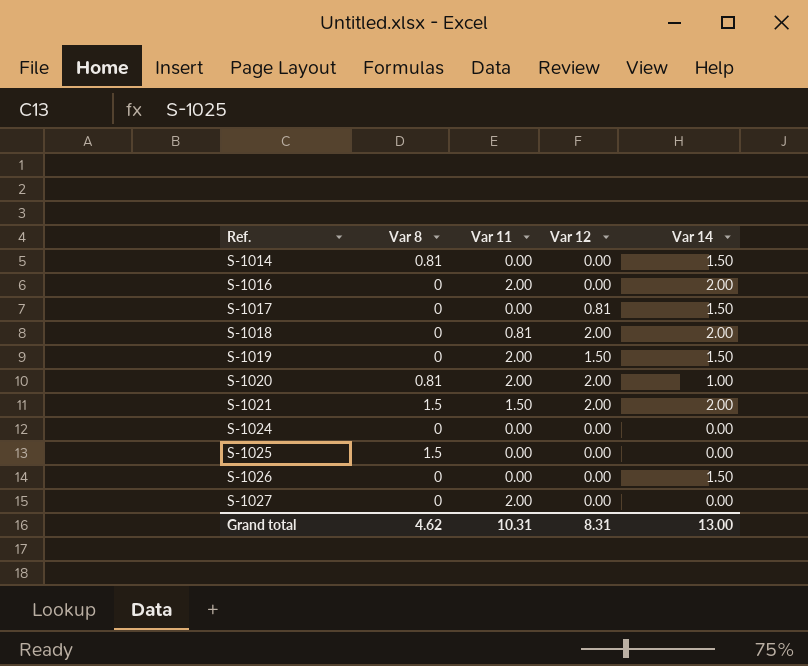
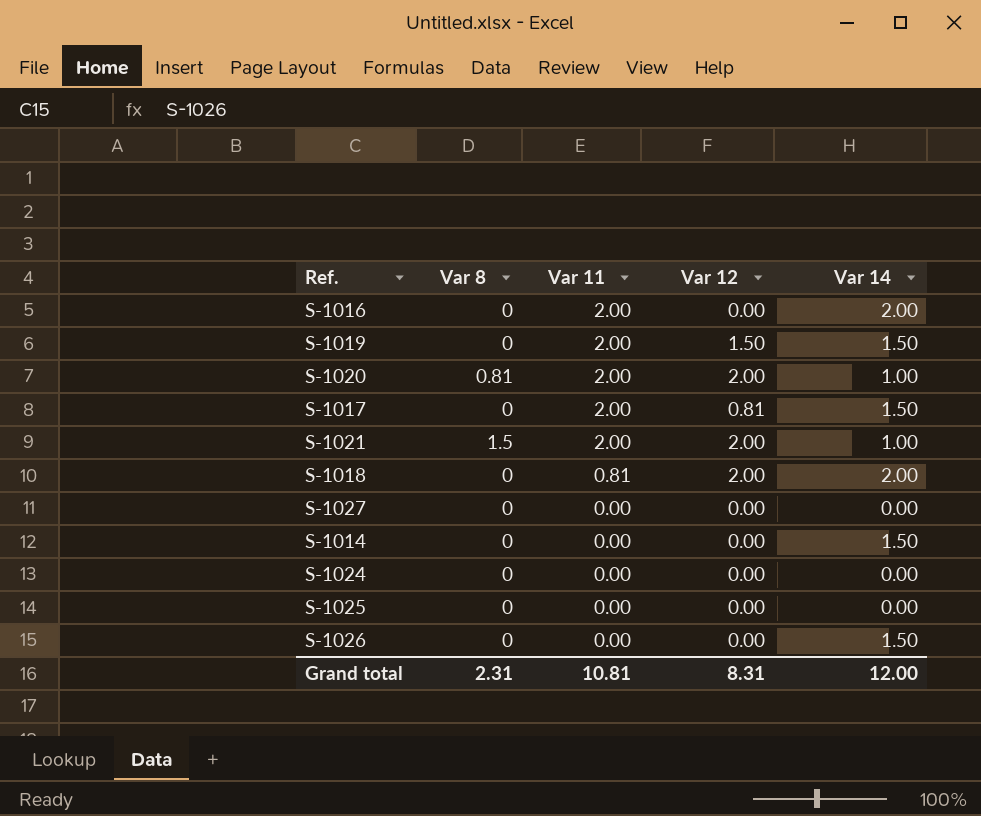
row order: Ref. ascending -> Var 11 descending
S-1017 | Var 11: 0.00 -> 2.00
S-1021 | Var 11: 1.50 -> 2.00
S-1021 | Var 14: 2.00 -> 1.00
S-1027 | Var 11: 2.00 -> 0.00
S-1014 | Var 8: 0.81 -> 0
S-1025 | Var 8: 1.5 -> 0
Grand total | Var 8: 4.62 -> 2.31
Grand total | Var 11: 10.31 -> 10.81
Grand total | Var 14: 13.00 -> 12.00

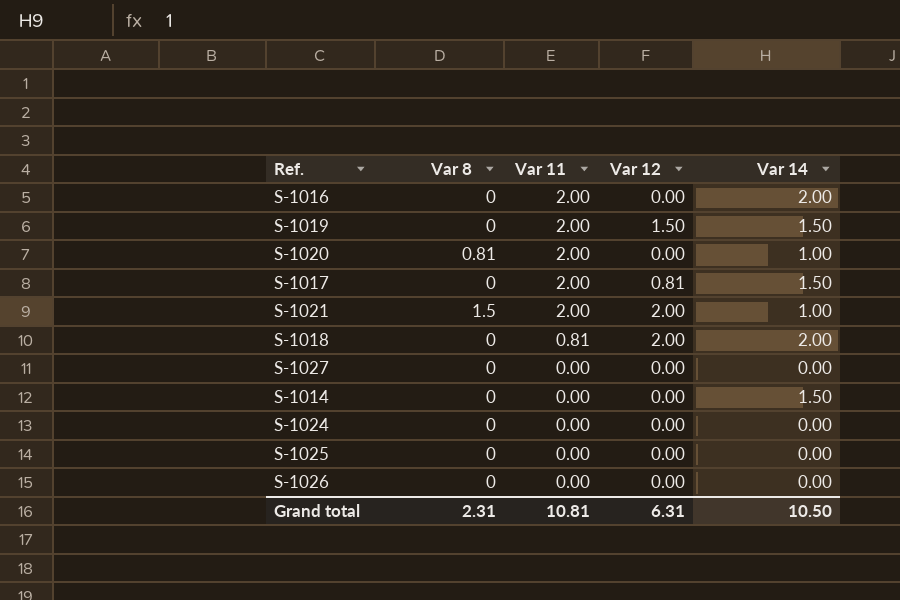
S-1020 | Var 12: 2.00 -> 0.00
S-1026 | Var 14: 1.50 -> 0.00
Grand total | Var 12: 8.31 -> 6.31
Grand total | Var 14: 12.00 -> 10.50

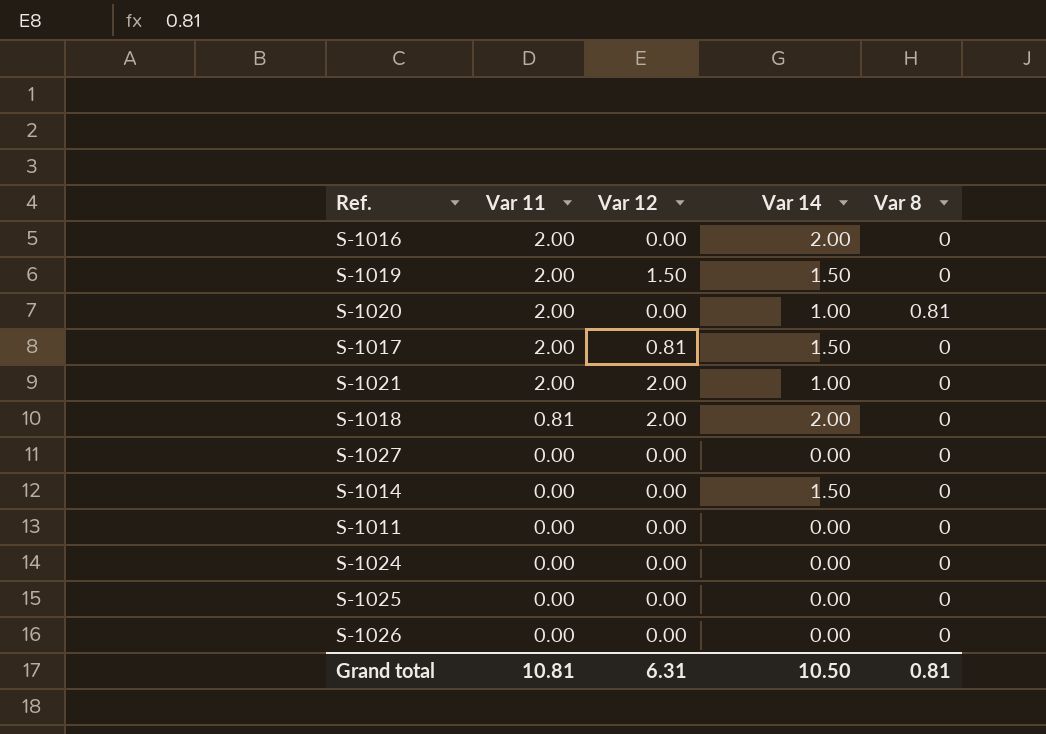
column Var 8 | position: 2 -> 5
S-1021 | Var 8: 1.5 -> 0
row S-1011: none -> 0.00 | 0.00 | 0.00 | 0
Grand total | Var 8: 2.31 -> 0.81

